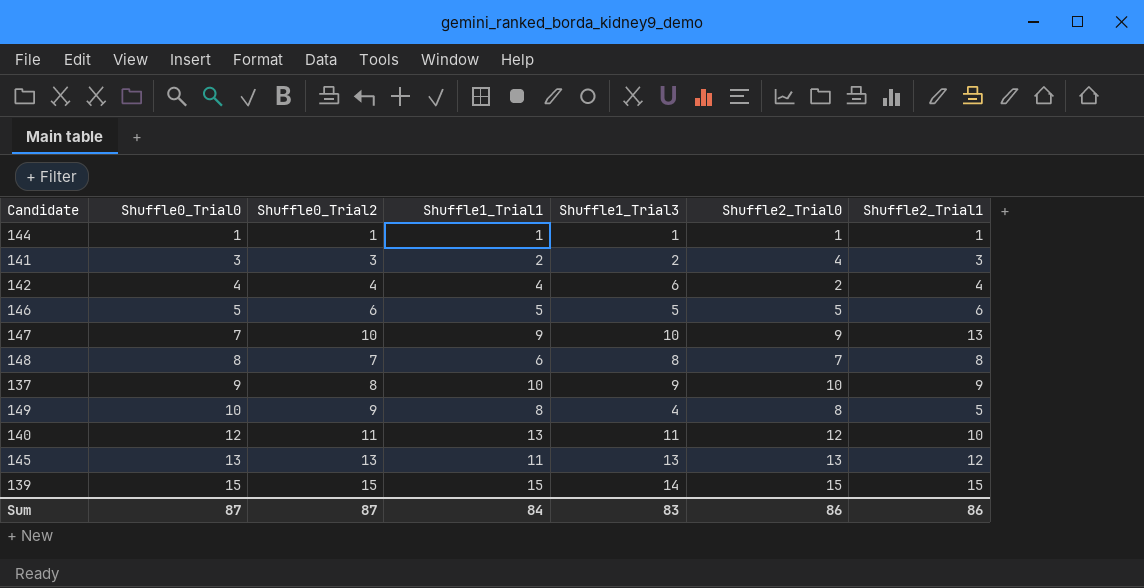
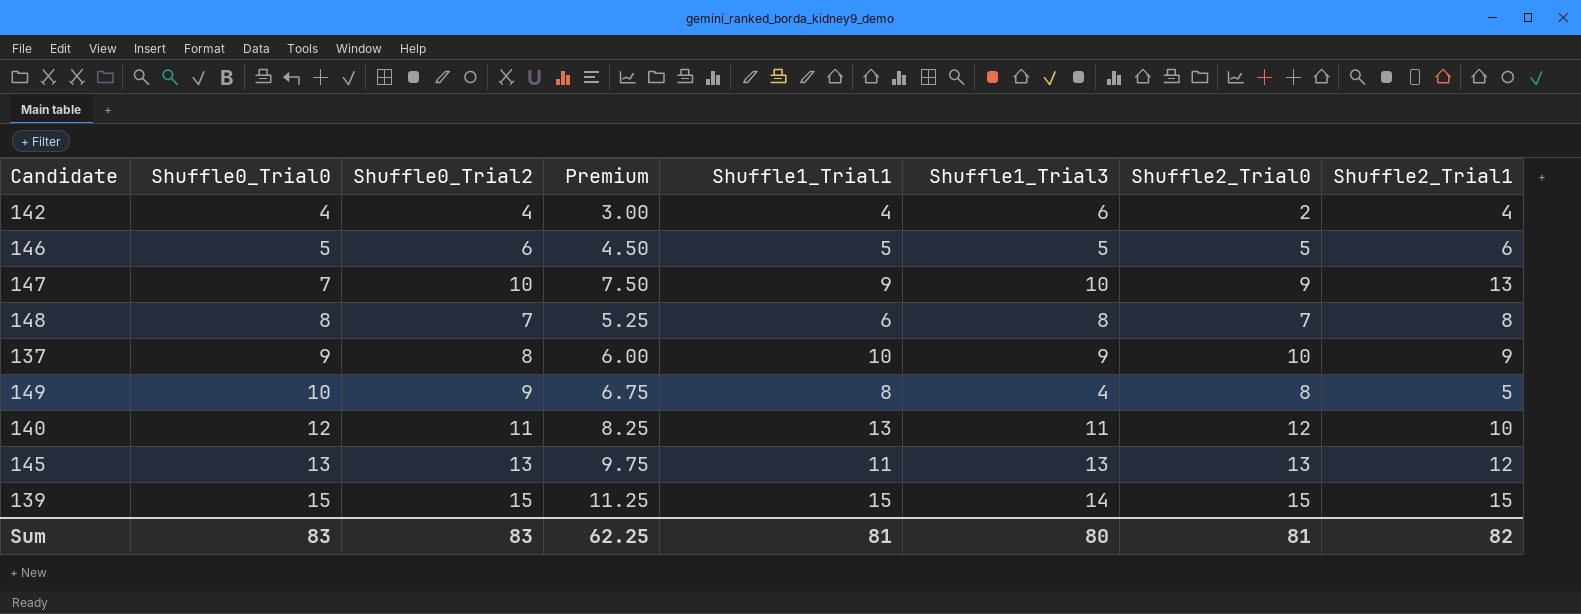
column Premium | formula: none -> [Shuffle0_Trial2] * 0.75
row 144: 1 | 1 | 1 | 1 | 1 | 1 -> none
row 141: 3 | 3 | 2 | 2 | 4 | 3 -> none
Sum | Shuffle0_Trial0: 87 -> 83
Sum | Shuffle0_Trial2: 87 -> 83
Sum | Shuffle1_Trial1: 84 -> 81
Sum | Shuffle1_Trial3: 83 -> 80
Sum | Shuffle2_Trial0: 86 -> 81
Sum | Shuffle2_Trial1: 86 -> 82

